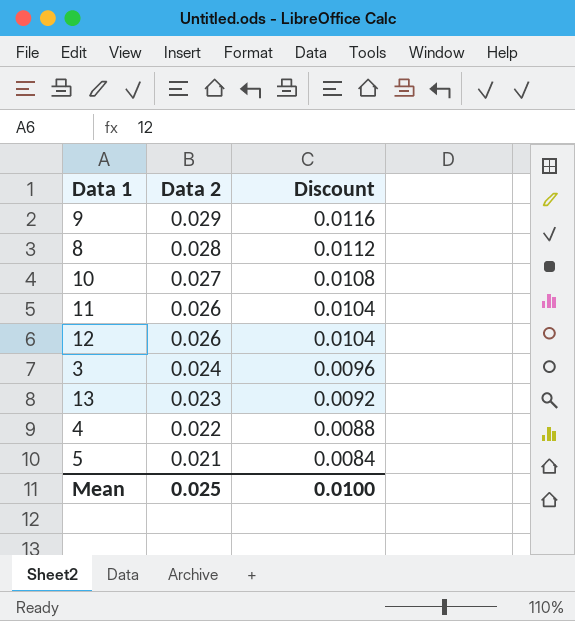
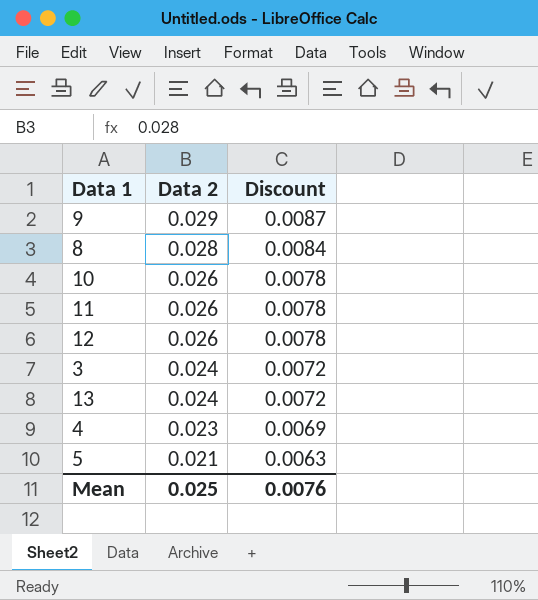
column Discount | formula: [Data 2] * 0.4 -> [Data 2] * 0.3
10 | Data 2: 0.027 -> 0.026
13 | Data 2: 0.023 -> 0.024
4 | Data 2: 0.022 -> 0.023
Mean | Discount: 0.0100 -> 0.0076

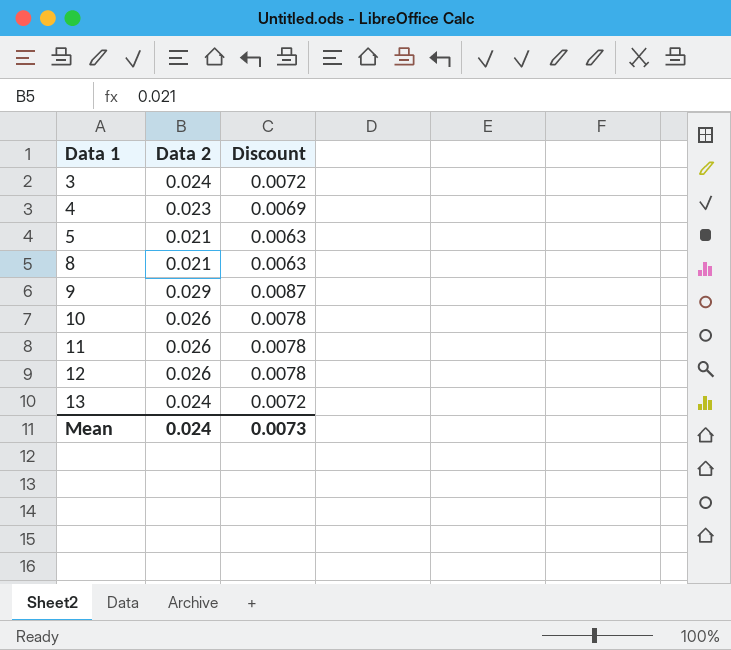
row order: Data 2 descending -> Data 1 ascending
8 | Data 2: 0.028 -> 0.021
8 | Discount: 0.0084 -> 0.0063
Mean | Data 2: 0.025 -> 0.024
Mean | Discount: 0.0076 -> 0.0073

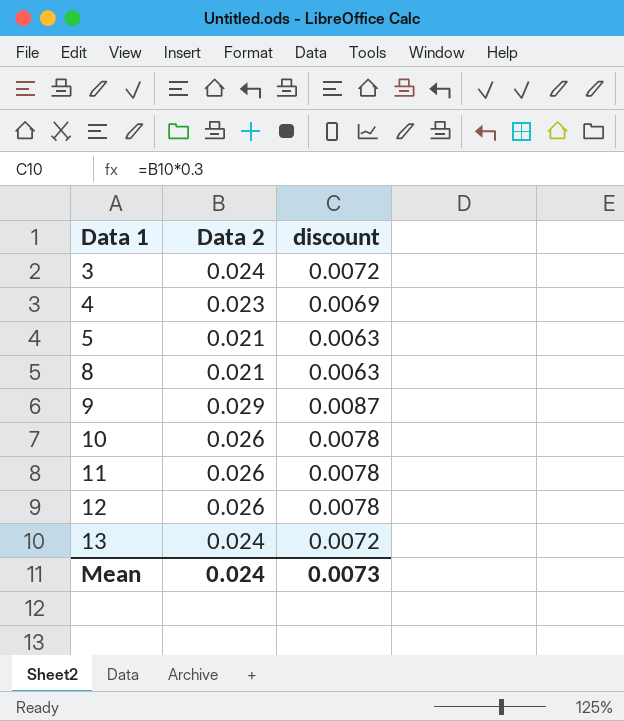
column name: Discount -> discount

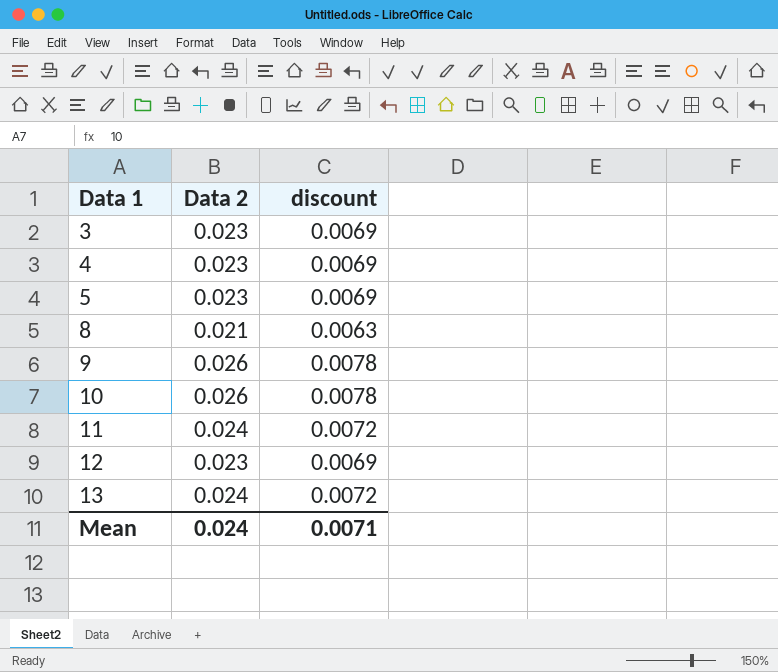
3 | Data 2: 0.024 -> 0.023
3 | discount: 0.0072 -> 0.0069
5 | Data 2: 0.021 -> 0.023
5 | discount: 0.0063 -> 0.0069
9 | Data 2: 0.029 -> 0.026
9 | discount: 0.0087 -> 0.0078
11 | Data 2: 0.026 -> 0.024
11 | discount: 0.0078 -> 0.0072
12 | Data 2: 0.026 -> 0.023
12 | discount: 0.0078 -> 0.0069
Mean | discount: 0.0073 -> 0.0071

